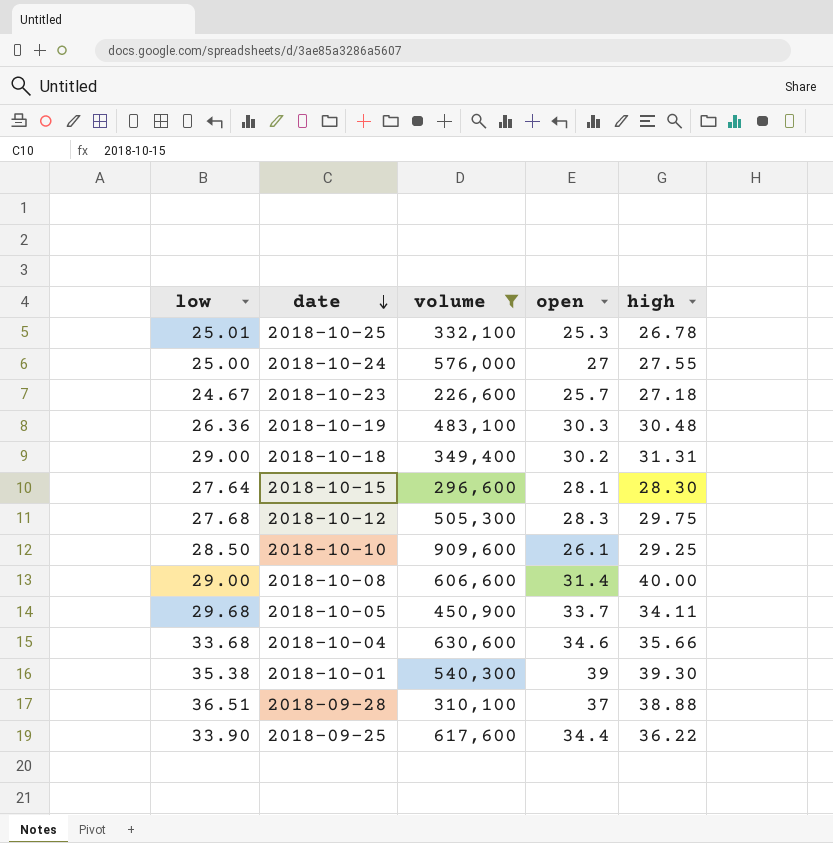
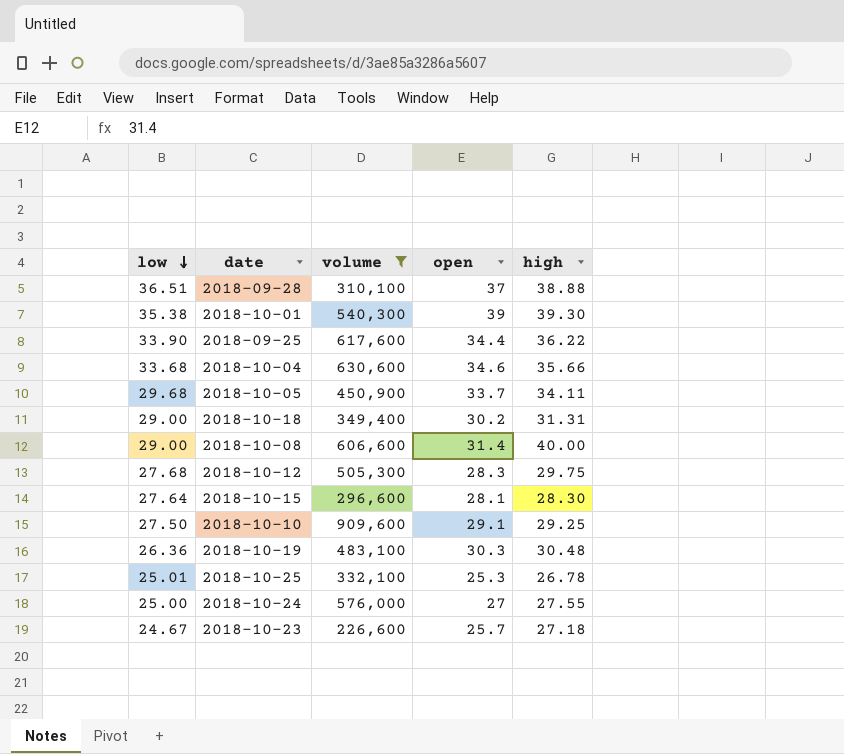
row order: date descending -> low descending
2018-10-10 | low: 28.50 -> 27.50
2018-10-10 | open: 26.1 -> 29.1

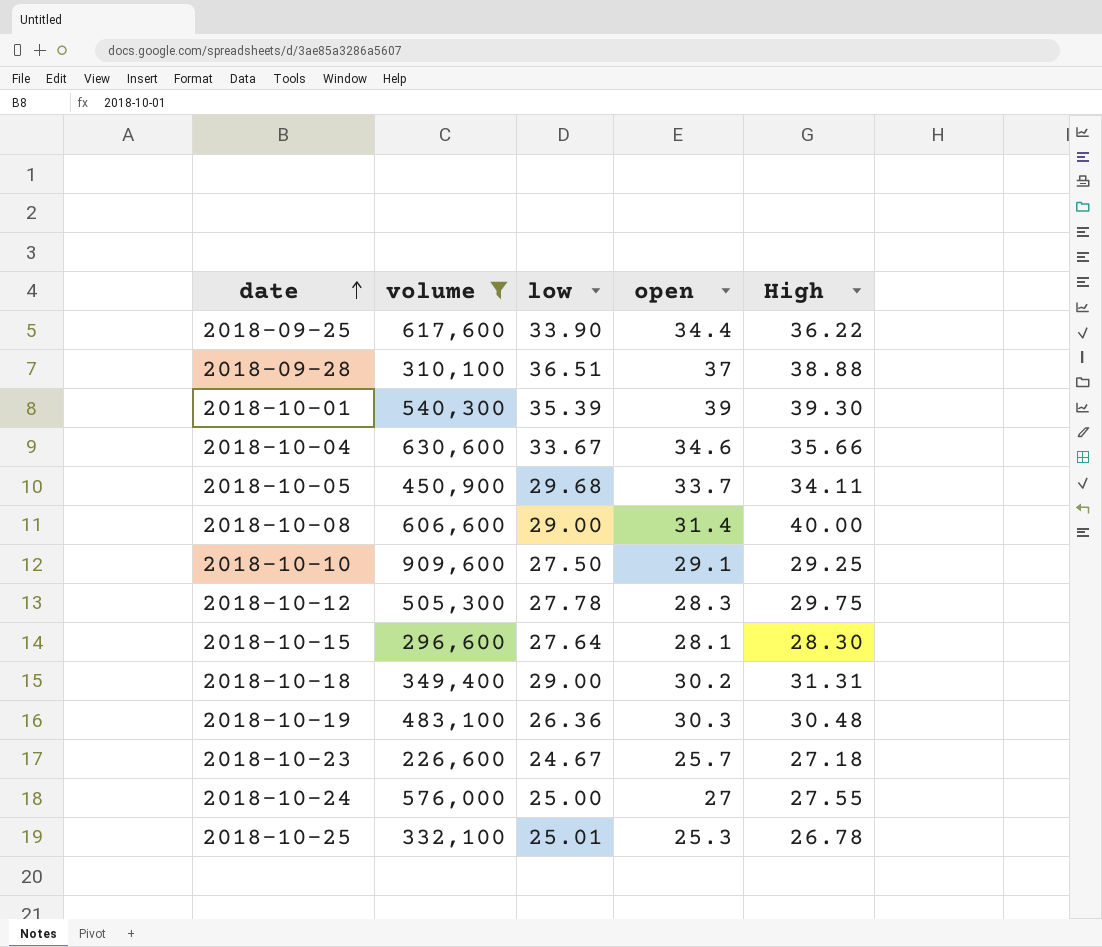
row order: low descending -> date ascending
column low | position: 1 -> 3
column name: high -> High
2018-10-01 | low: 35.38 -> 35.39
2018-10-04 | low: 33.68 -> 33.67
2018-10-12 | low: 27.68 -> 27.78

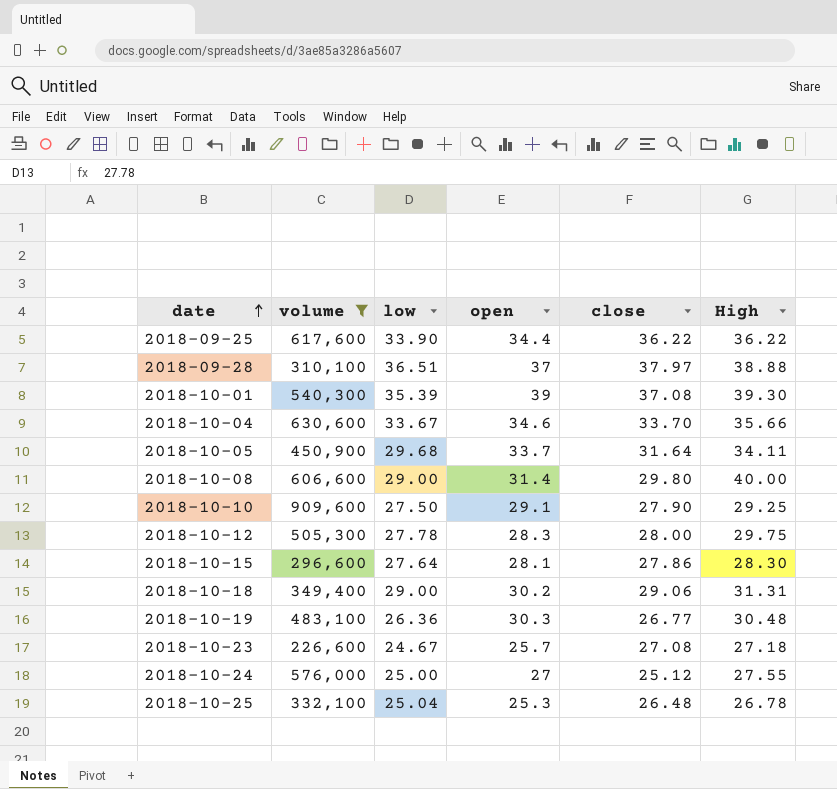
column close | position: none -> 5
2018-10-25 | low: 25.01 -> 25.04

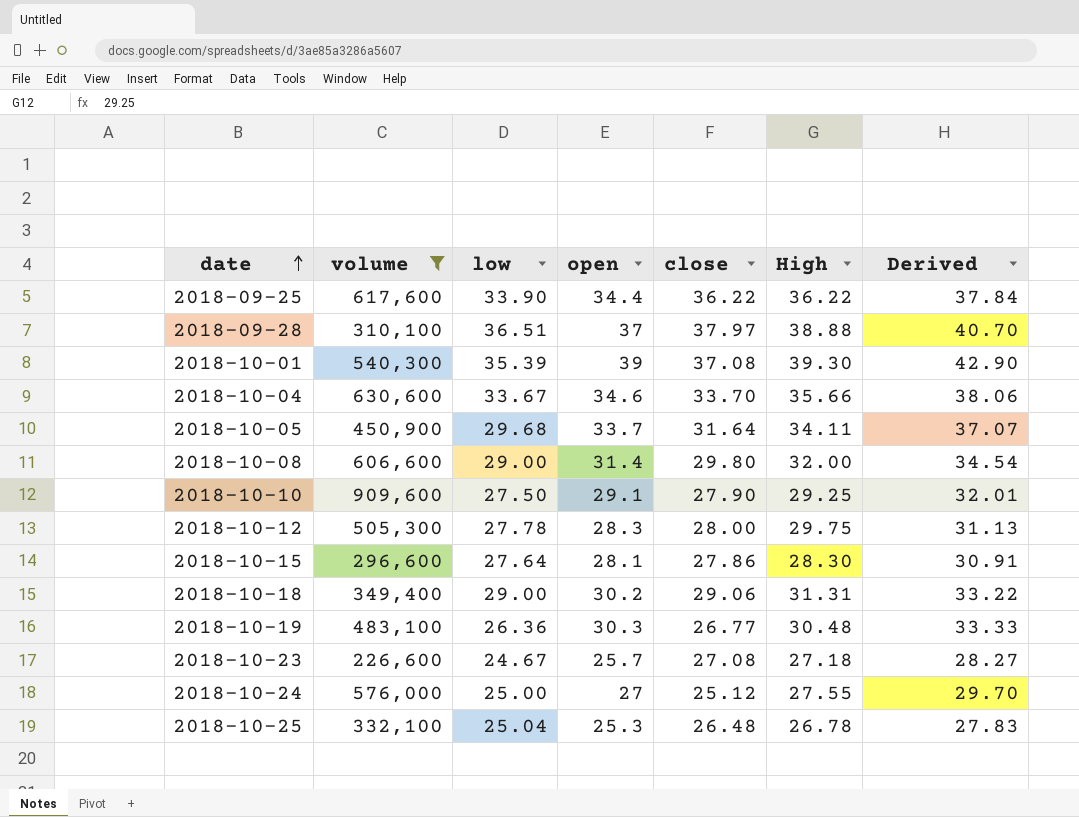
column Derived | formula: none -> [open] * 1.1
2018-10-08 | High: 40.00 -> 32.00

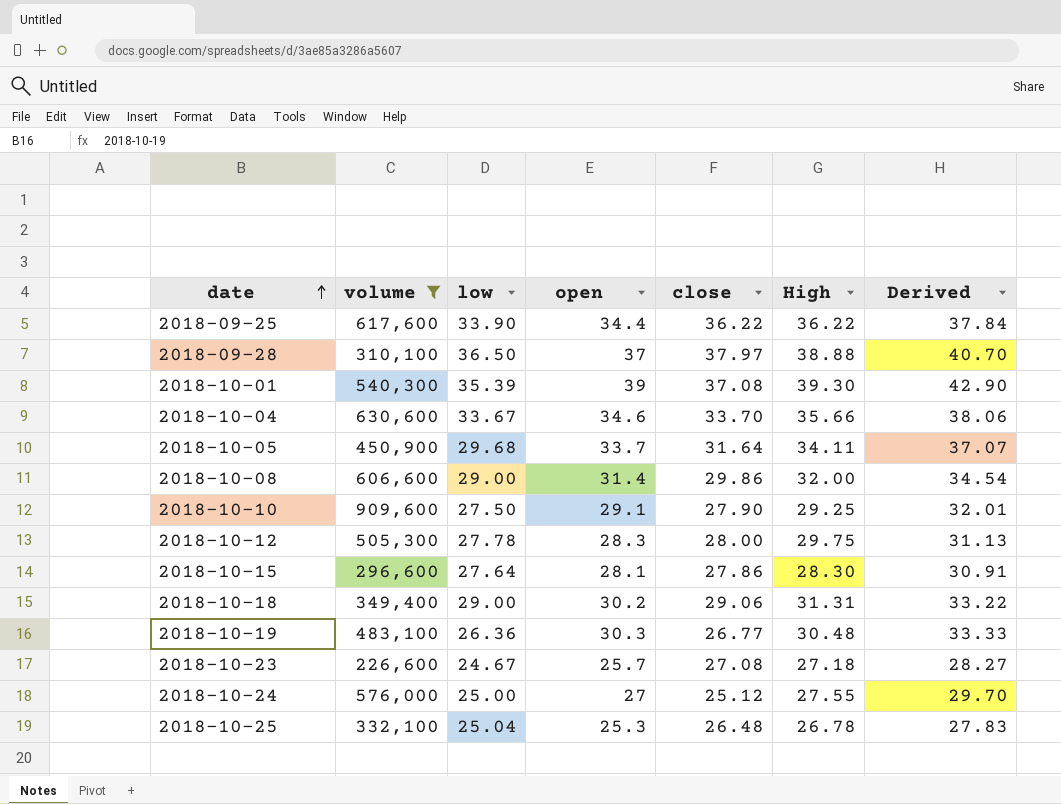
2018-09-28 | low: 36.51 -> 36.50
2018-10-08 | close: 29.80 -> 29.86

